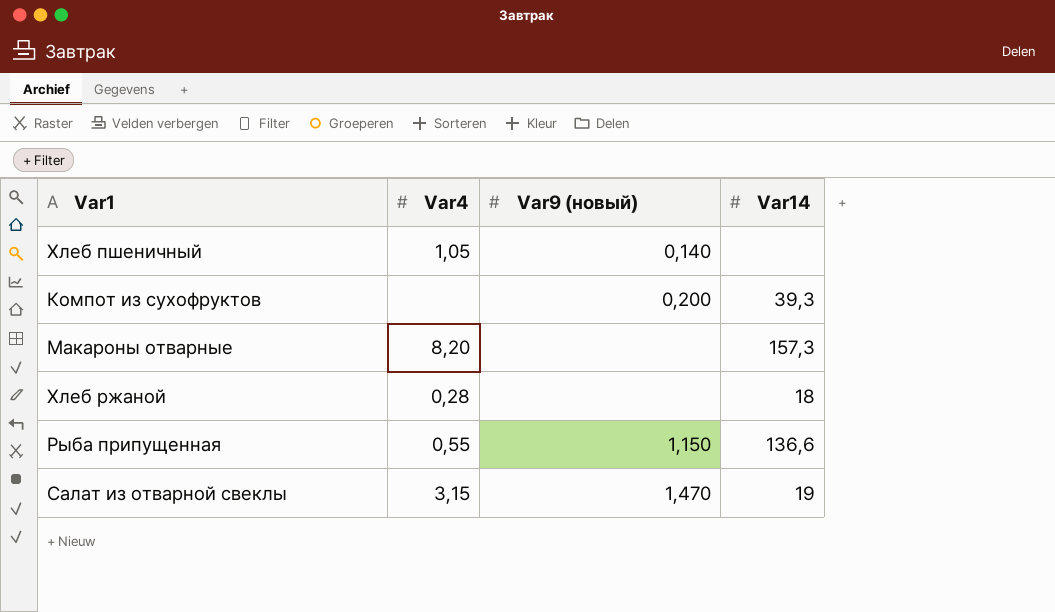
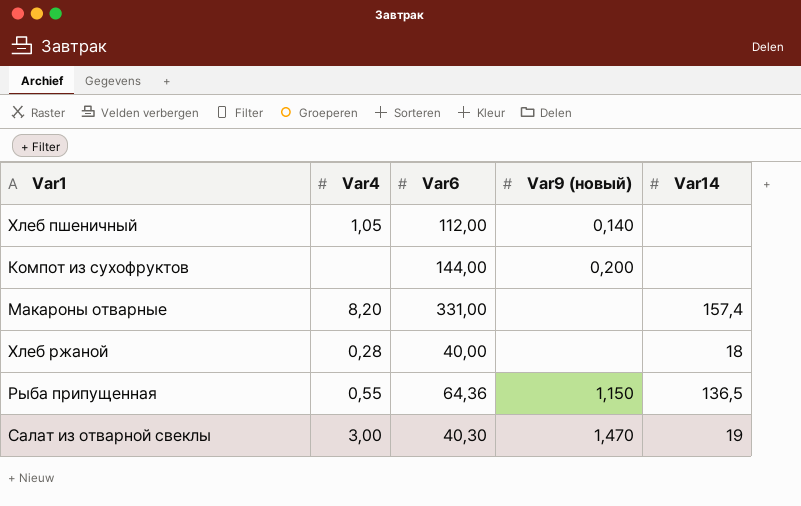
column Var6 | position: none -> 3
Компот из сухофруктов | Var14: 39,3 -> none
Макароны отварные | Var14: 157,3 -> 157,4
Рыба припущенная | Var14: 136,6 -> 136,5
Салат из отварной свеклы | Var4: 3,15 -> 3,00

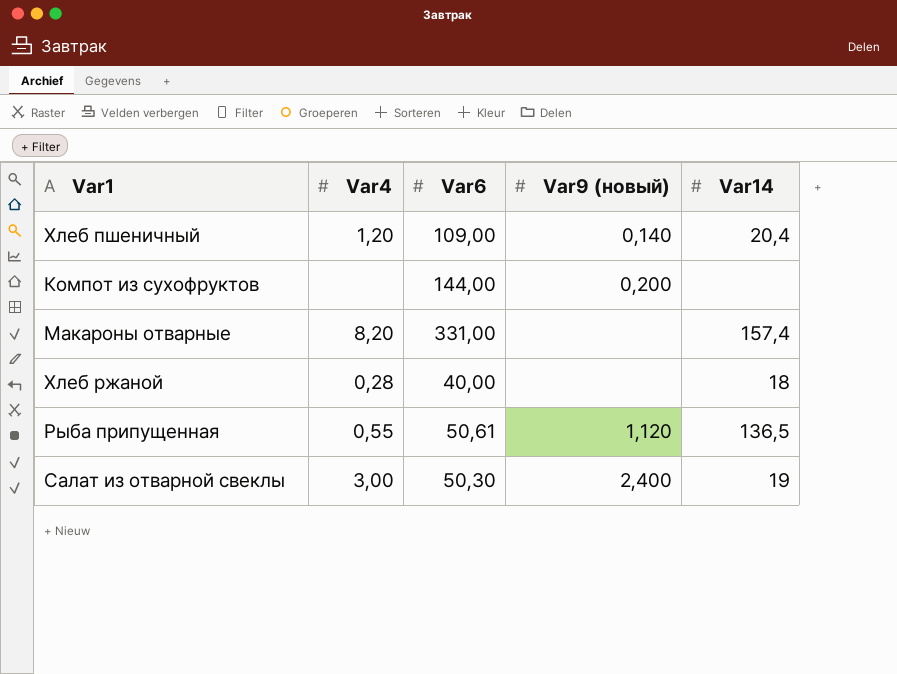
Хлеб пшеничный | Var4: 1,05 -> 1,20
Хлеб пшеничный | Var6: 112,00 -> 109,00
Хлеб пшеничный | Var14: none -> 20,4
Рыба припущенная | Var6: 64,36 -> 50,61
Рыба припущенная | Var9 (новый): 1,150 -> 1,120
Салат из отварной свеклы | Var6: 40,30 -> 50,30
Салат из отварной свеклы | Var9 (новый): 1,470 -> 2,400

